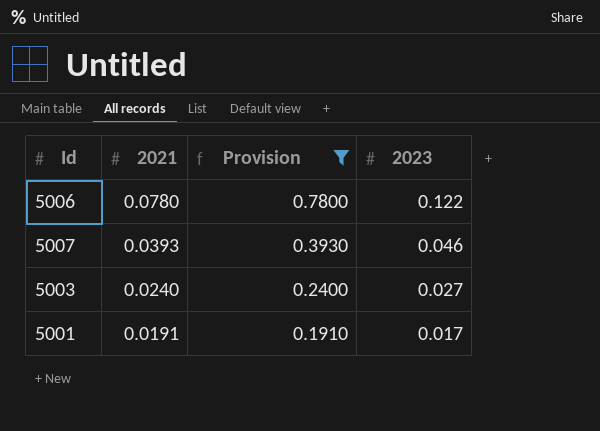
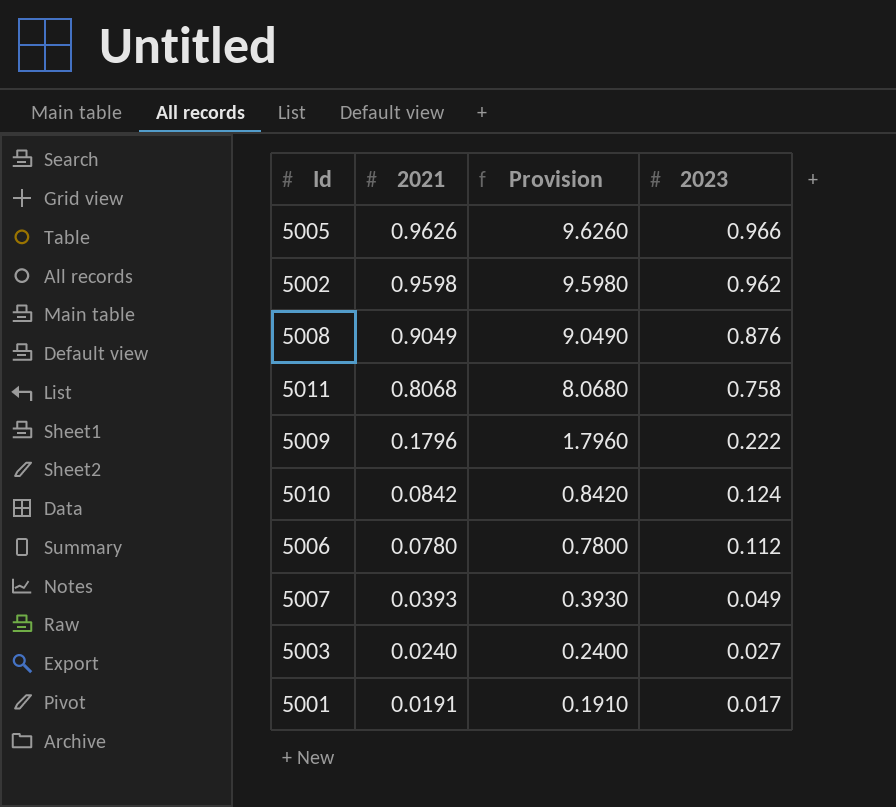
filter: Provision <= 0.7800 -> none
5006 | 2023: 0.122 -> 0.112
5007 | 2023: 0.046 -> 0.049

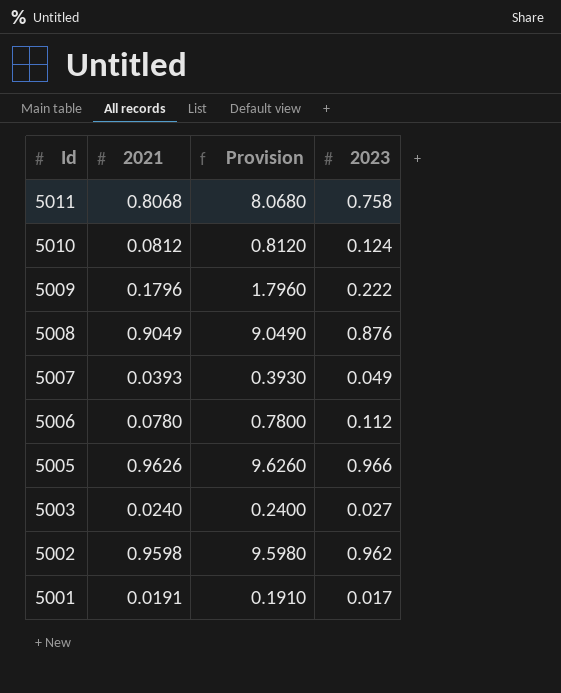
row order: 2021 descending -> Id descending
5010 | 2021: 0.0842 -> 0.0812
5010 | Provision: 0.8420 -> 0.8120

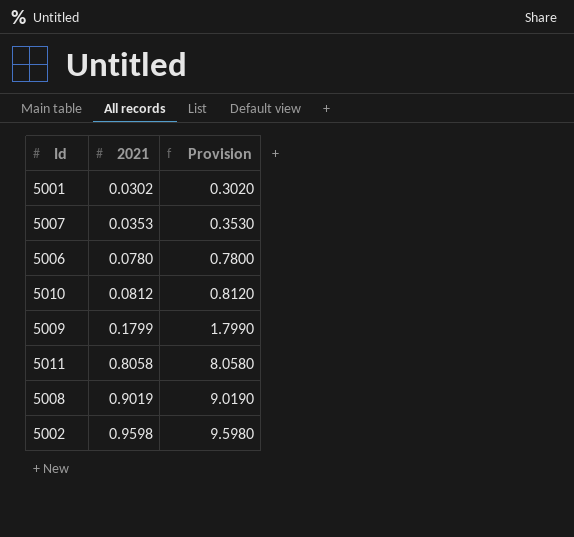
row order: Id descending -> 2021 ascending
column 2023 | position: 4 -> none
row 5005: 0.9626 | 9.6260 | 0.966 -> none
row 5003: 0.0240 | 0.2400 | 0.027 -> none
5001 | 2021: 0.0191 -> 0.0302
5001 | Provision: 0.1910 -> 0.3020
5007 | 2021: 0.0393 -> 0.0353
5007 | Provision: 0.3930 -> 0.3530
5009 | 2021: 0.1796 -> 0.1799
5009 | Provision: 1.7960 -> 1.7990
5011 | 2021: 0.8068 -> 0.8058
5011 | Provision: 8.0680 -> 8.0580
5008 | 2021: 0.9049 -> 0.9019
5008 | Provision: 9.0490 -> 9.0190

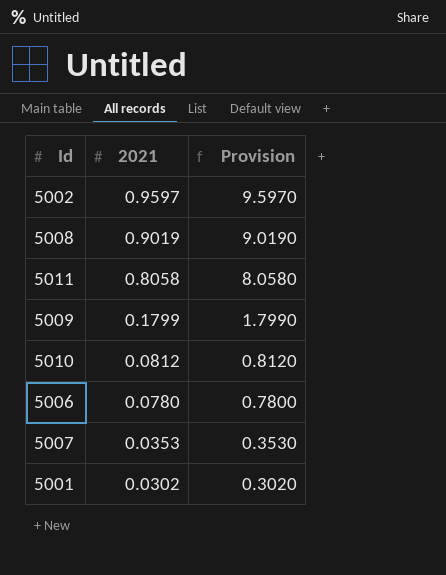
row order: 2021 ascending -> 2021 descending
5002 | 2021: 0.9598 -> 0.9597
5002 | Provision: 9.5980 -> 9.5970

